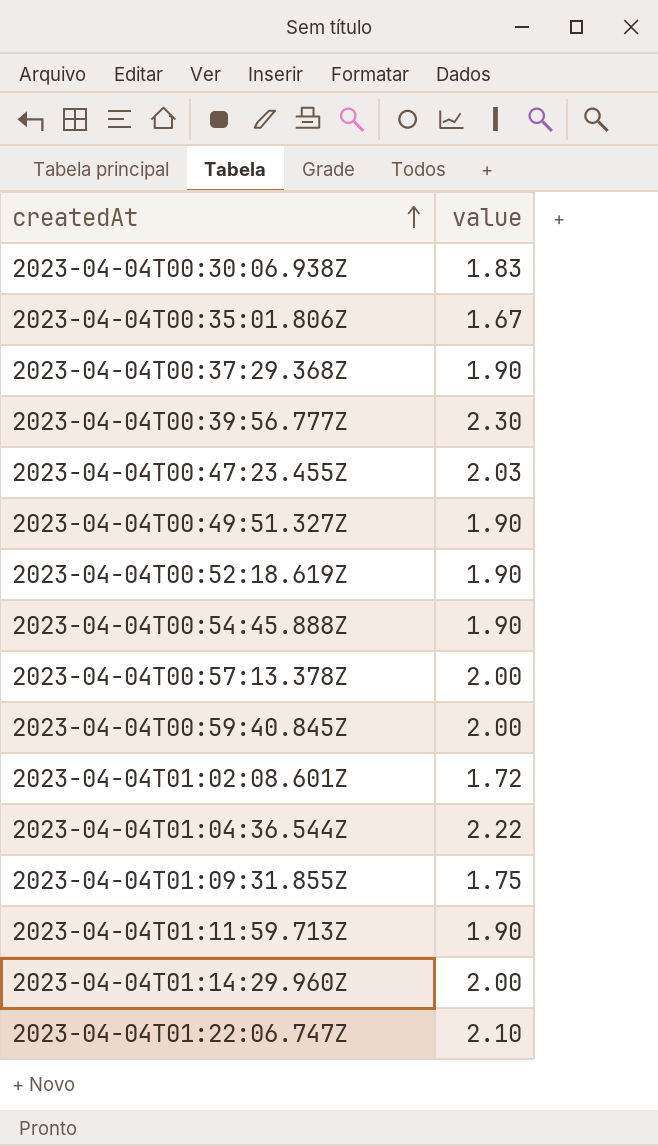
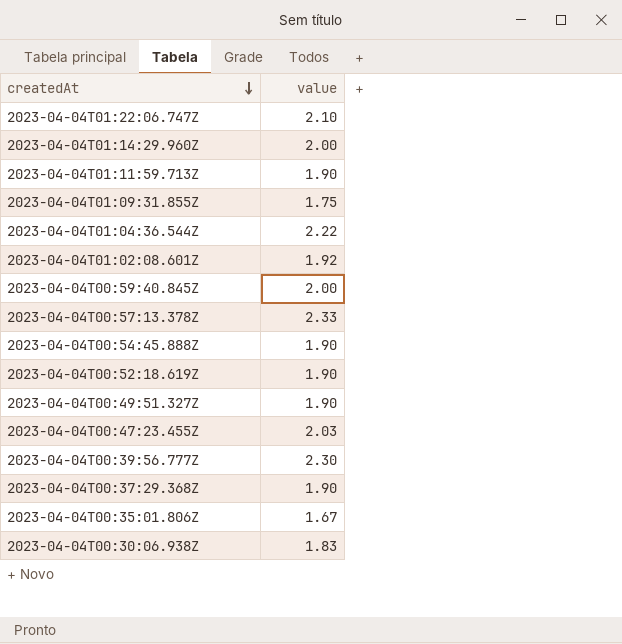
row order: createdAt ascending -> createdAt descending
2023-04-04T01:02:08.601Z | value: 1.72 -> 1.92
2023-04-04T00:57:13.378Z | value: 2.00 -> 2.33

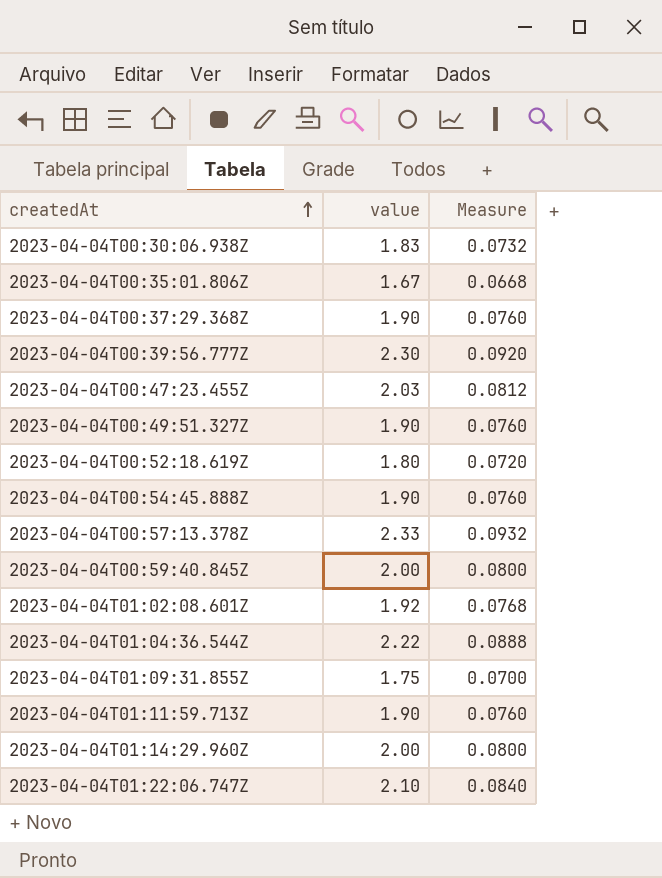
row order: createdAt descending -> createdAt ascending
column Measure | formula: none -> [value] * 0.04
2023-04-04T00:52:18.619Z | value: 1.90 -> 1.80

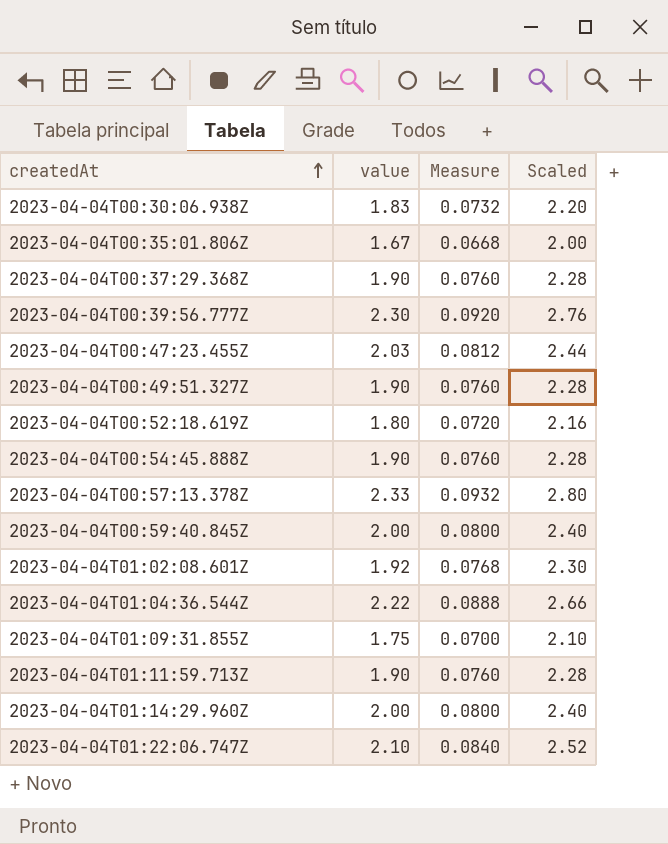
column Scaled | formula: none -> [value] * 1.2

